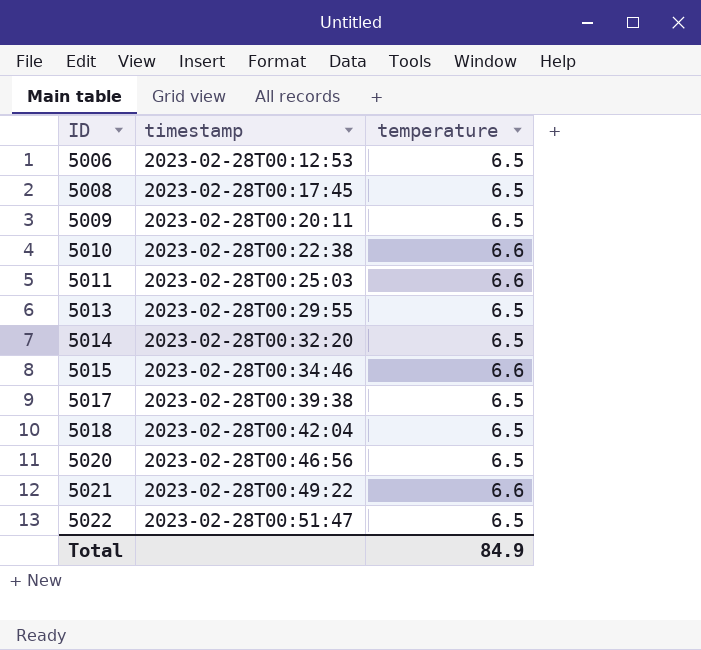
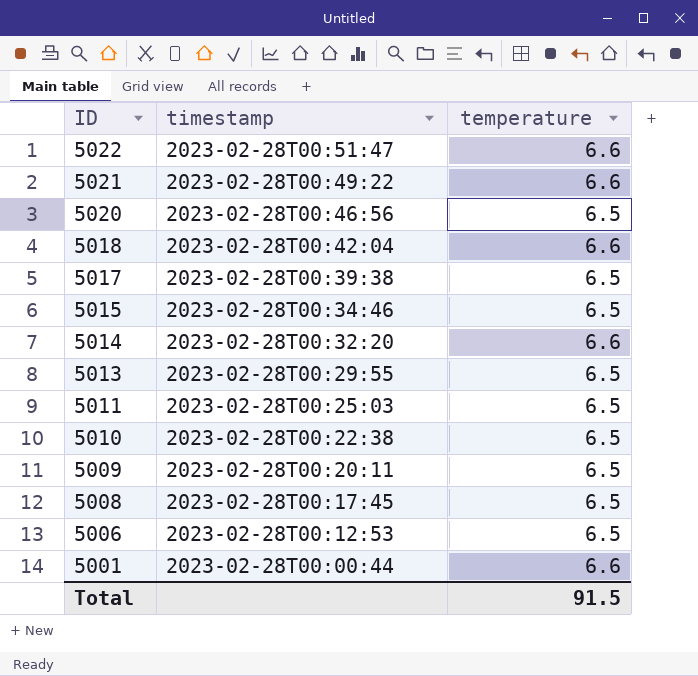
row order: ID ascending -> ID descending
5022 | temperature: 6.5 -> 6.6
5018 | temperature: 6.5 -> 6.6
5015 | temperature: 6.6 -> 6.5
5014 | temperature: 6.5 -> 6.6
5011 | temperature: 6.6 -> 6.5
5010 | temperature: 6.6 -> 6.5
row 5001: none -> 2023-02-28T00:00:44 | 6.6
Total | temperature: 84.9 -> 91.5

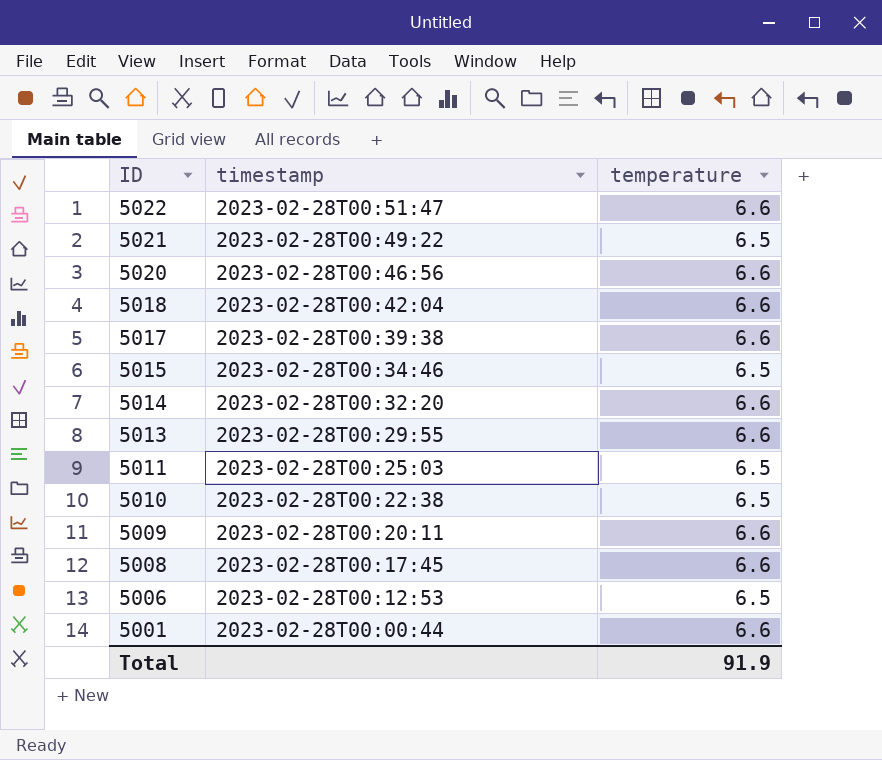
5021 | temperature: 6.6 -> 6.5
5020 | temperature: 6.5 -> 6.6
5017 | temperature: 6.5 -> 6.6
5013 | temperature: 6.5 -> 6.6
5009 | temperature: 6.5 -> 6.6
5008 | temperature: 6.5 -> 6.6
Total | temperature: 91.5 -> 91.9

